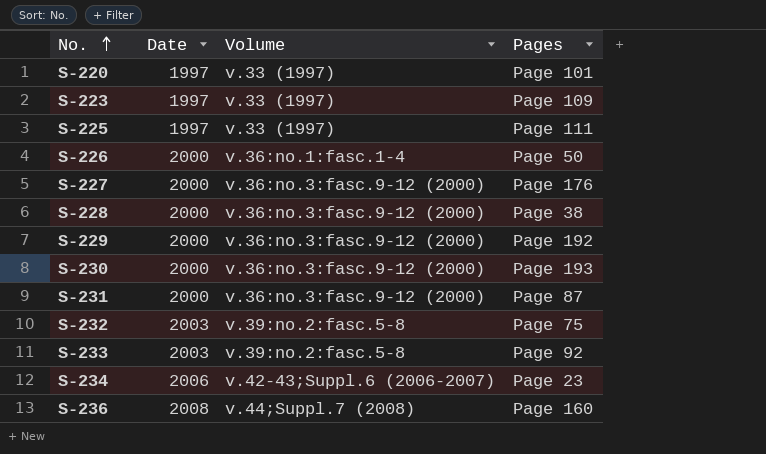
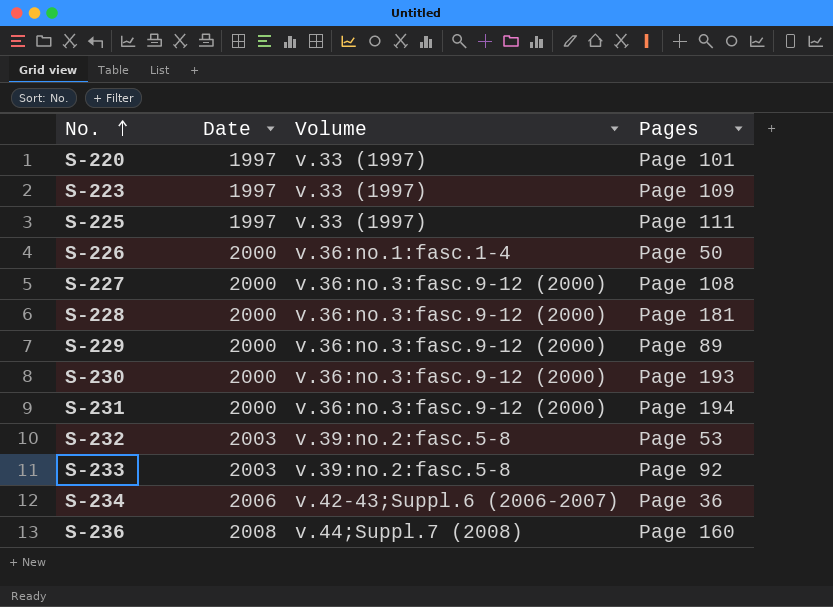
S-227 | Pages: Page 176 -> Page 108
S-228 | Pages: Page 38 -> Page 181
S-229 | Pages: Page 192 -> Page 89
S-231 | Pages: Page 87 -> Page 194
S-232 | Pages: Page 75 -> Page 53
S-234 | Pages: Page 23 -> Page 36

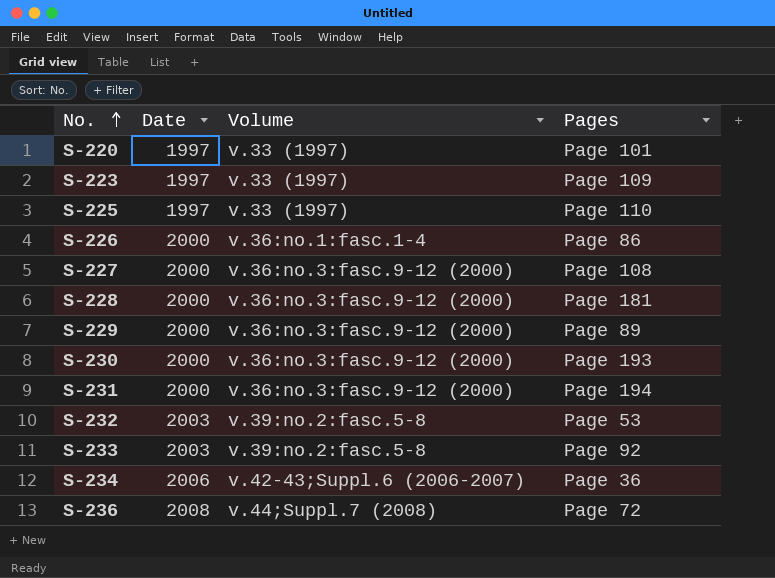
S-225 | Pages: Page 111 -> Page 110
S-226 | Pages: Page 50 -> Page 86
S-236 | Pages: Page 160 -> Page 72

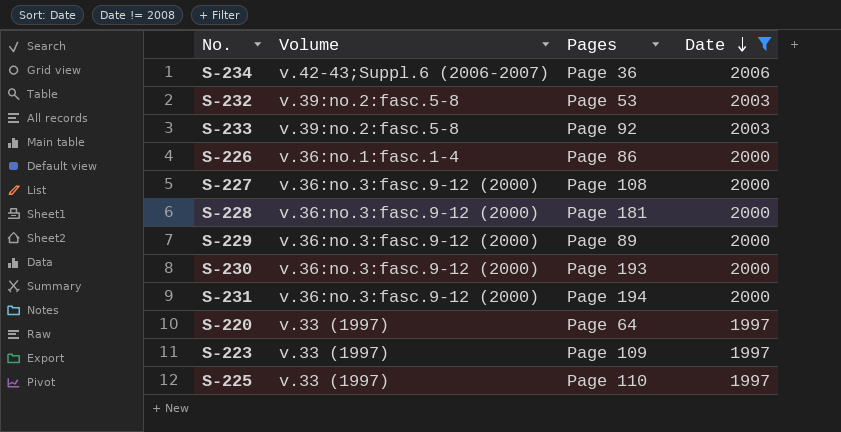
filter: none -> Date != 2008
row order: No. ascending -> Date descending
column Date | position: 2 -> 4
S-220 | Pages: Page 101 -> Page 64

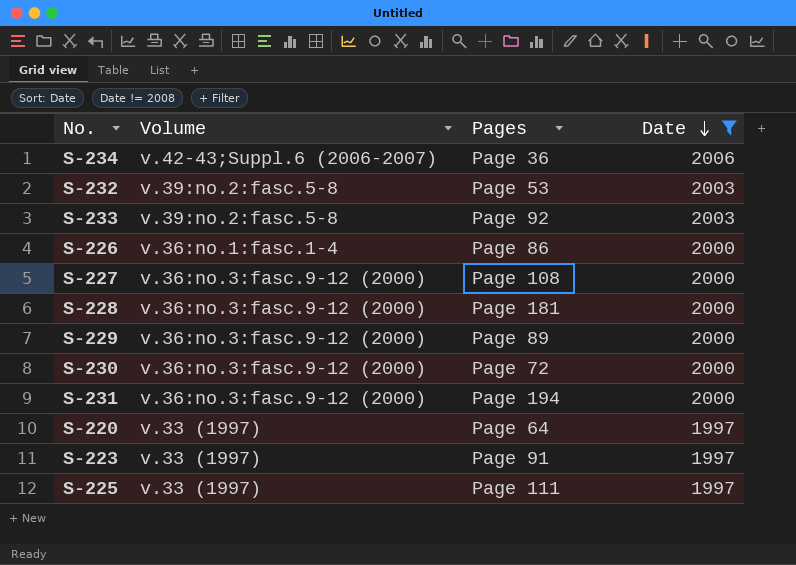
S-230 | Pages: Page 193 -> Page 72
S-223 | Pages: Page 109 -> Page 91
S-225 | Pages: Page 110 -> Page 111

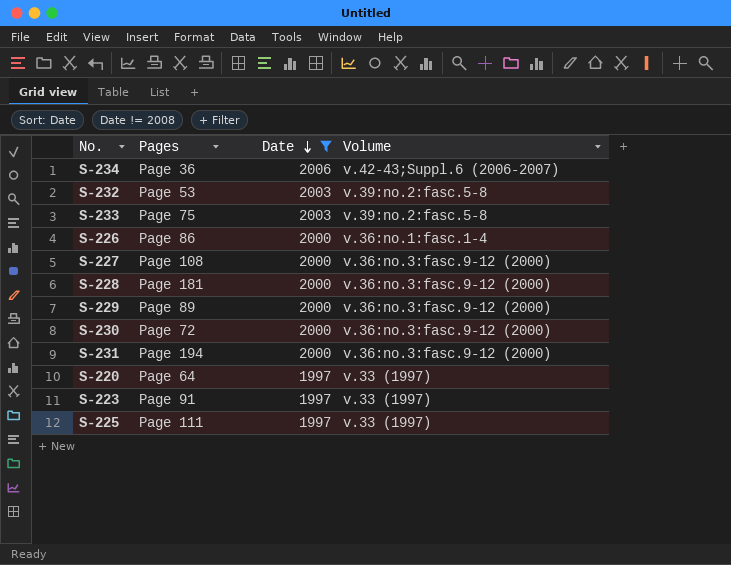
column Volume | position: 2 -> 4
S-233 | Pages: Page 92 -> Page 75

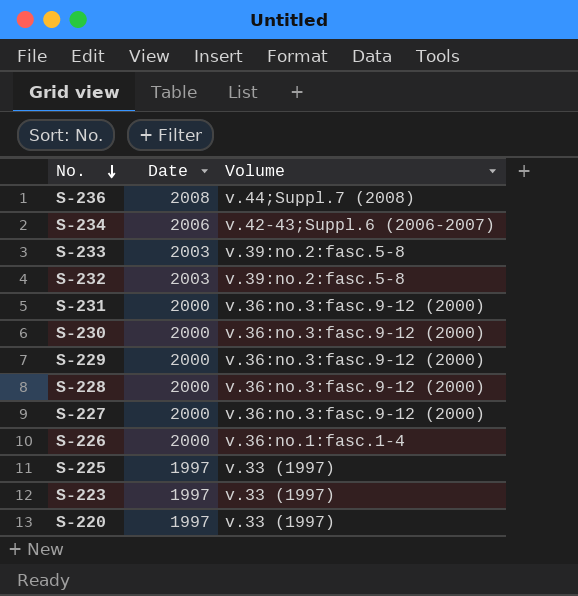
filter: Date != 2008 -> none
row order: Date descending -> No. descending
column Pages | position: 2 -> none

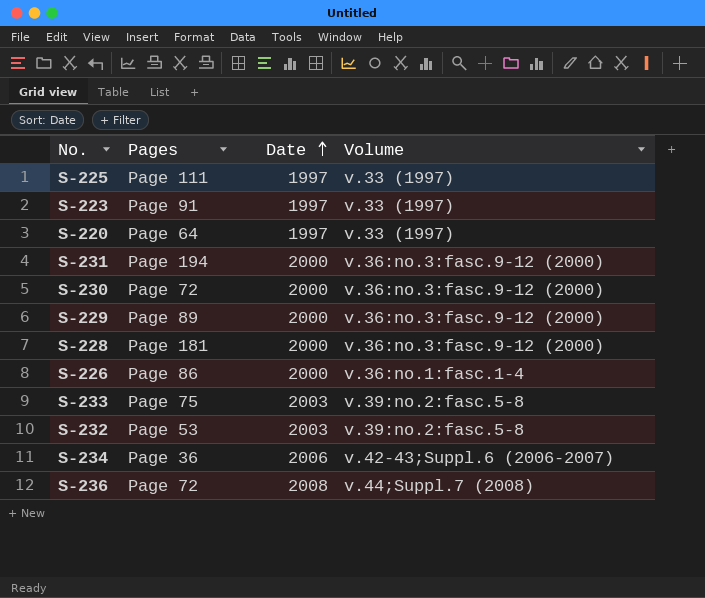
row order: No. descending -> Date ascending
column Pages | position: none -> 2
row S-227: 2000 | v.36:no.3:fasc.9-12 (2000) -> none

